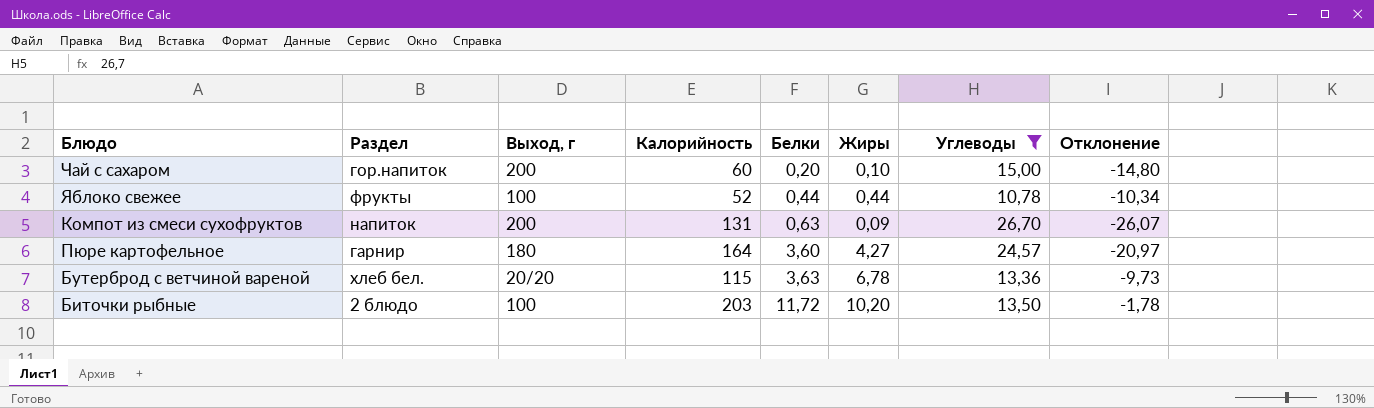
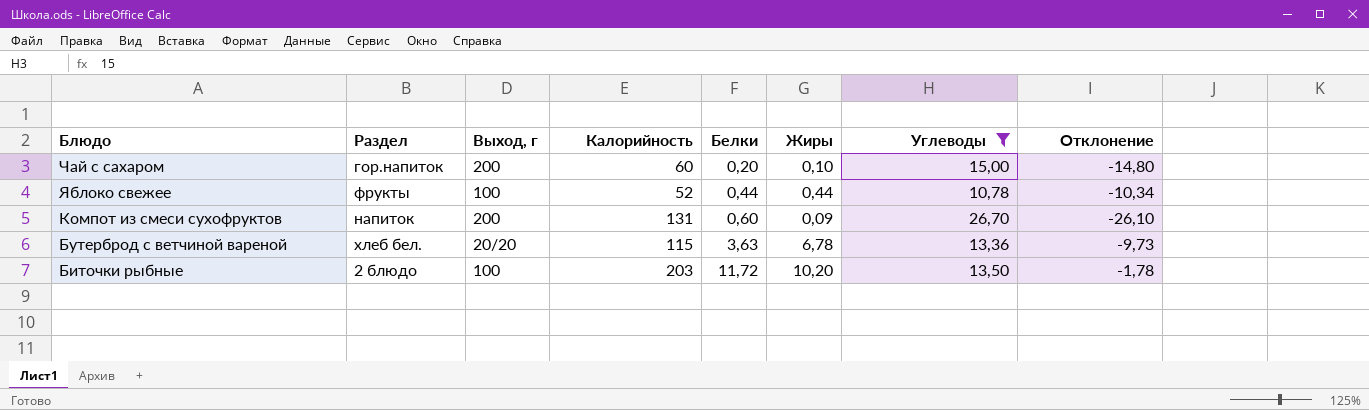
row Пюре картофельное: гарнир | 180 | 164 | 3,60 | 4,27 | 24,57 | -20,97 -> none
Компот из смеси сухофруктов | Белки: 0,63 -> 0,60
Компот из смеси сухофруктов | Отклонение: -26,07 -> -26,10

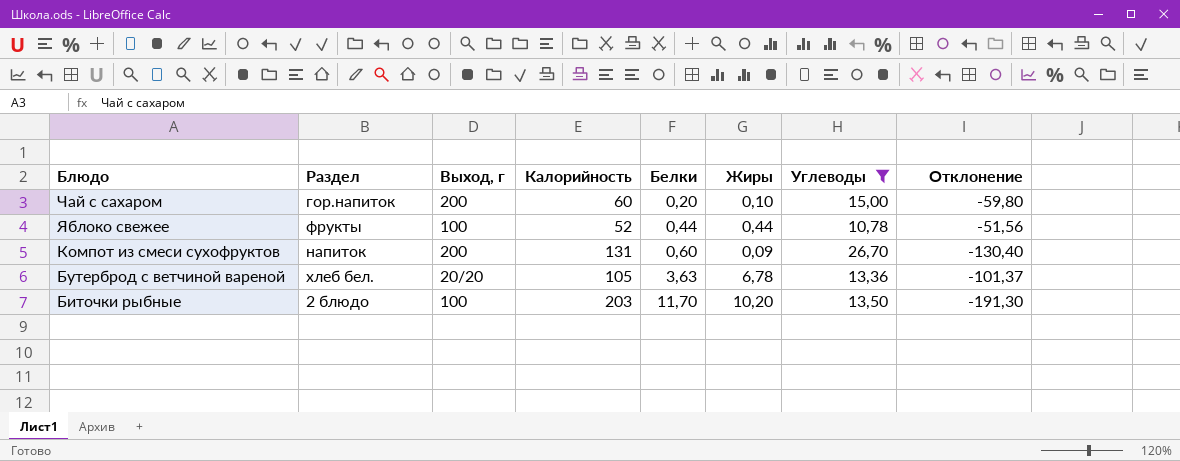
column Отклонение | formula: [Белки] - [Углеводы] -> [Белки] - [Калорийность]
Бутерброд с ветчиной вареной | Калорийность: 115 -> 105
Биточки рыбные | Белки: 11,72 -> 11,70

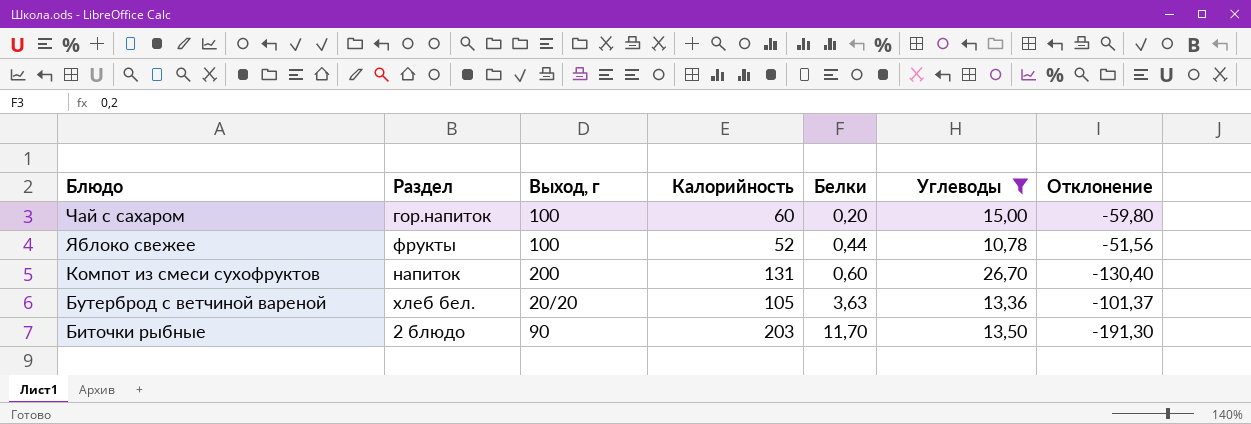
column Жиры | position: 6 -> none
Чай с сахаром | Выход, г: 200 -> 100
Биточки рыбные | Выход, г: 100 -> 90

